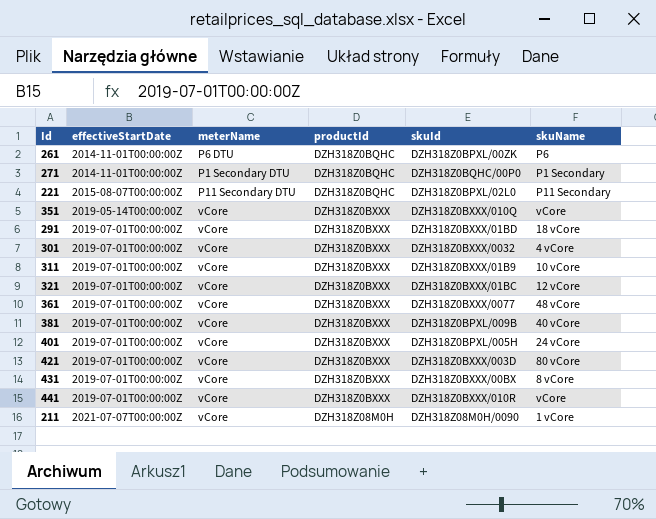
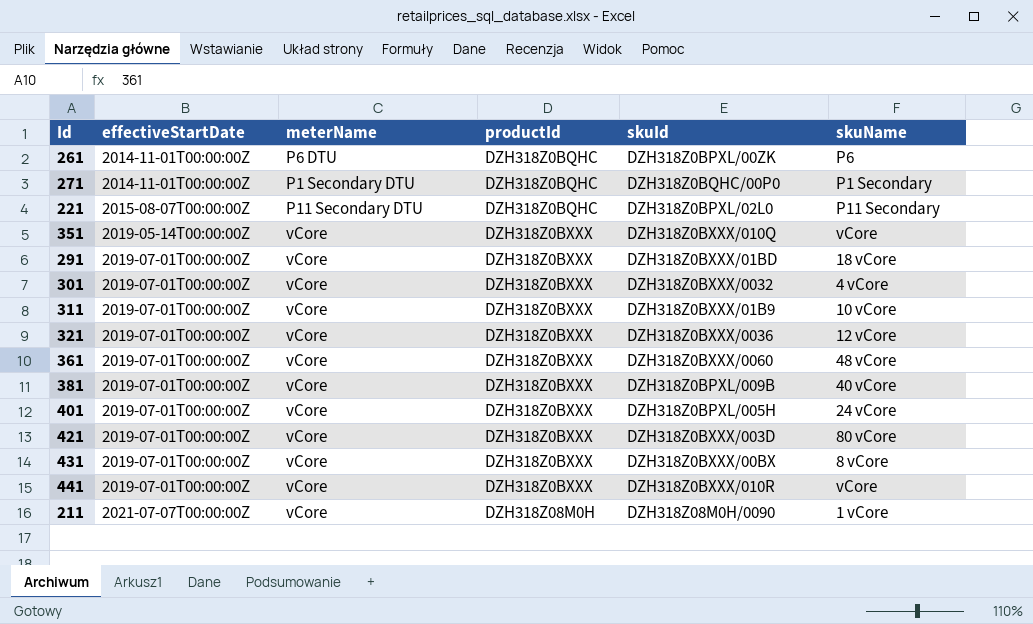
321 | skuId: DZH318Z0BXXX/01BC -> DZH318Z0BXXX/0036
361 | skuId: DZH318Z0BXXX/0077 -> DZH318Z0BXXX/0060

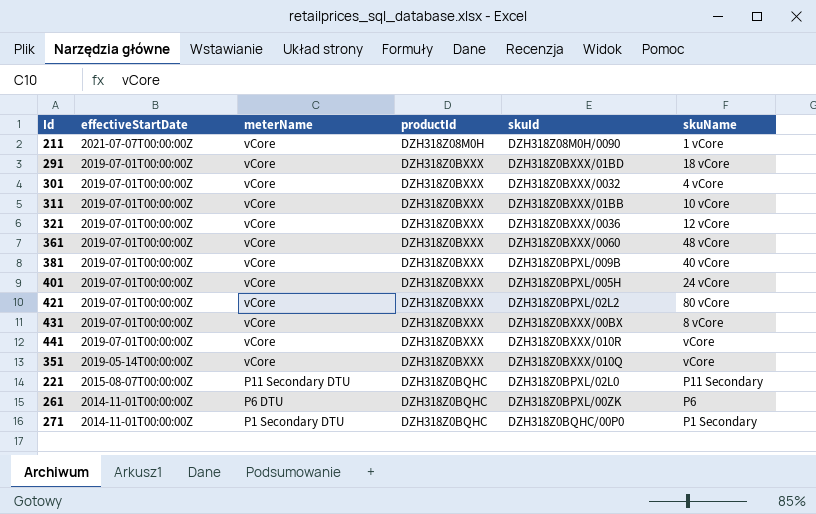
row order: effectiveStartDate ascending -> effectiveStartDate descending
311 | skuId: DZH318Z0BXXX/01B9 -> DZH318Z0BXXX/01BB
421 | skuId: DZH318Z0BXXX/003D -> DZH318Z0BPXL/02L2

